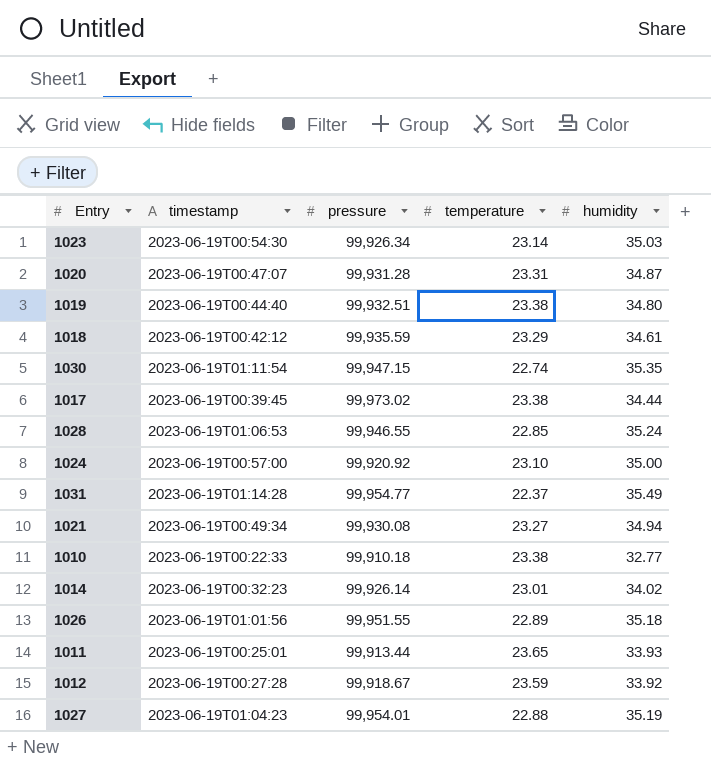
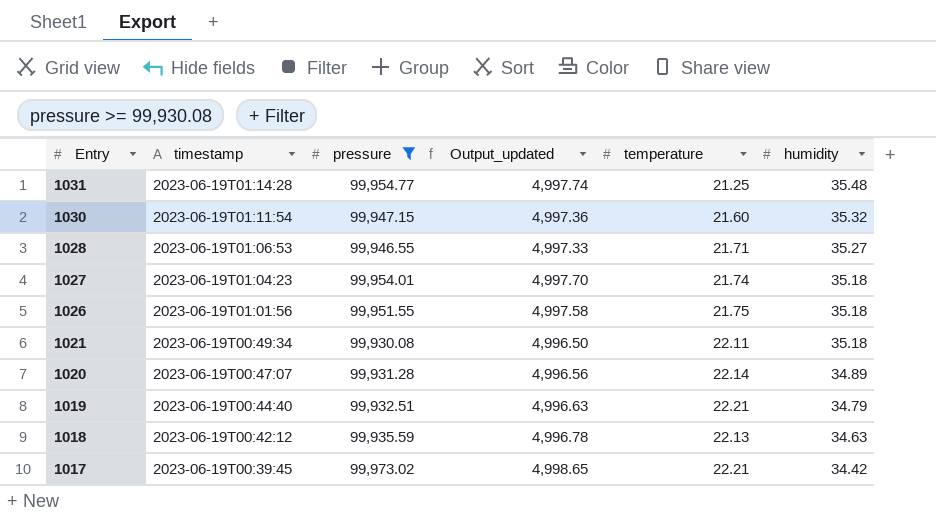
filter: none -> pressure >= 99,930.08
row order: none -> Entry descending
column Output_updated | formula: none -> [pressure] * 0.05
1031 | temperature: 22.37 -> 21.25
1031 | humidity: 35.49 -> 35.48
1030 | temperature: 22.74 -> 21.60
1030 | humidity: 35.35 -> 35.32
1028 | temperature: 22.85 -> 21.71
1028 | humidity: 35.24 -> 35.27
1027 | temperature: 22.88 -> 21.74
1027 | humidity: 35.19 -> 35.18
1026 | temperature: 22.89 -> 21.75
1021 | temperature: 23.27 -> 22.11
1021 | humidity: 34.94 -> 35.18
1020 | temperature: 23.31 -> 22.14
1020 | humidity: 34.87 -> 34.89
1019 | temperature: 23.38 -> 22.21
1019 | humidity: 34.80 -> 34.79
1018 | temperature: 23.29 -> 22.13
1018 | humidity: 34.61 -> 34.63
1017 | temperature: 23.38 -> 22.21
1017 | humidity: 34.44 -> 34.42

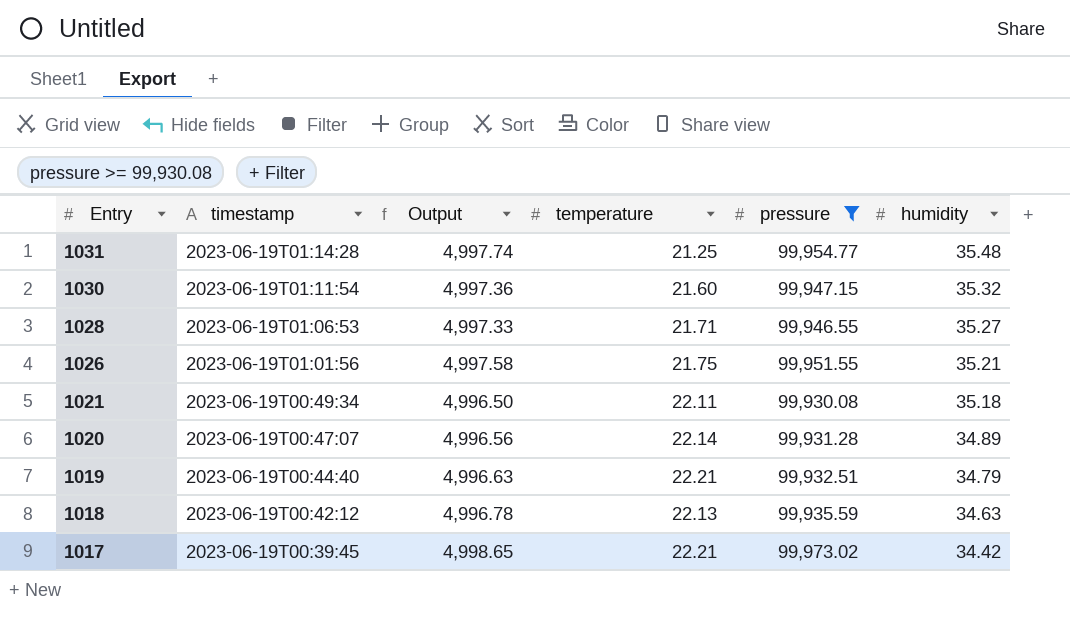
column name: Output_updated -> Output
column pressure | position: 3 -> 5
row 1027: 2023-06-19T01:04:23 | 99,954.01 | 4,997.70 | 21.74 | 35.18 -> none
1026 | humidity: 35.18 -> 35.21

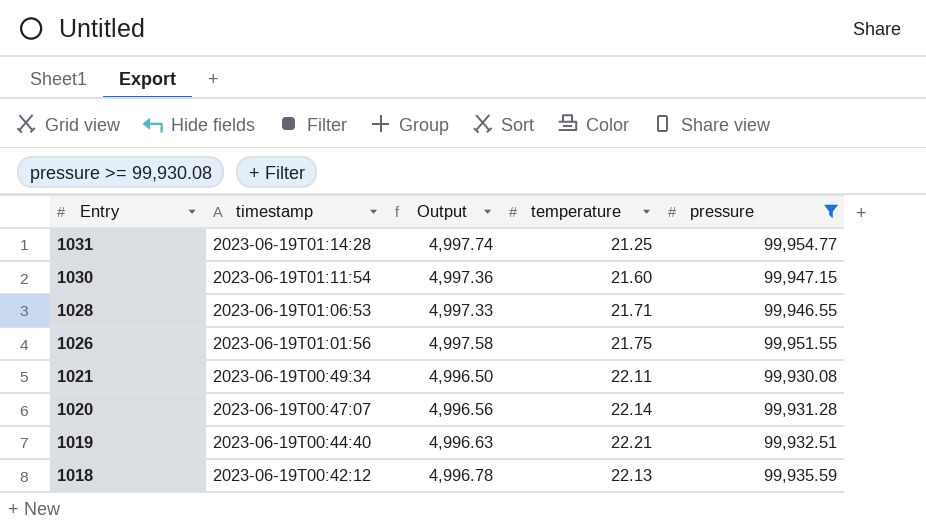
column humidity | position: 6 -> none
row 1017: 2023-06-19T00:39:45 | 4,998.65 | 22.21 | 99,973.02 | 34.42 -> none

